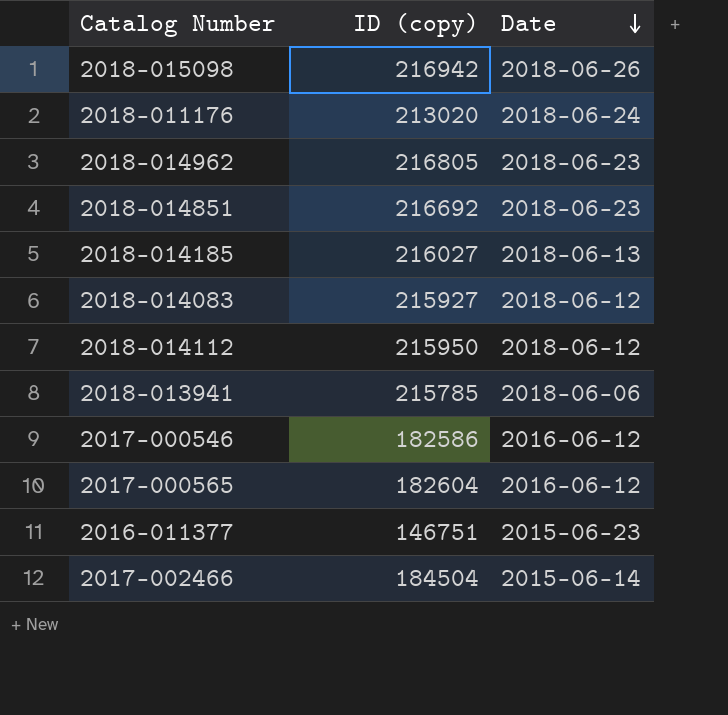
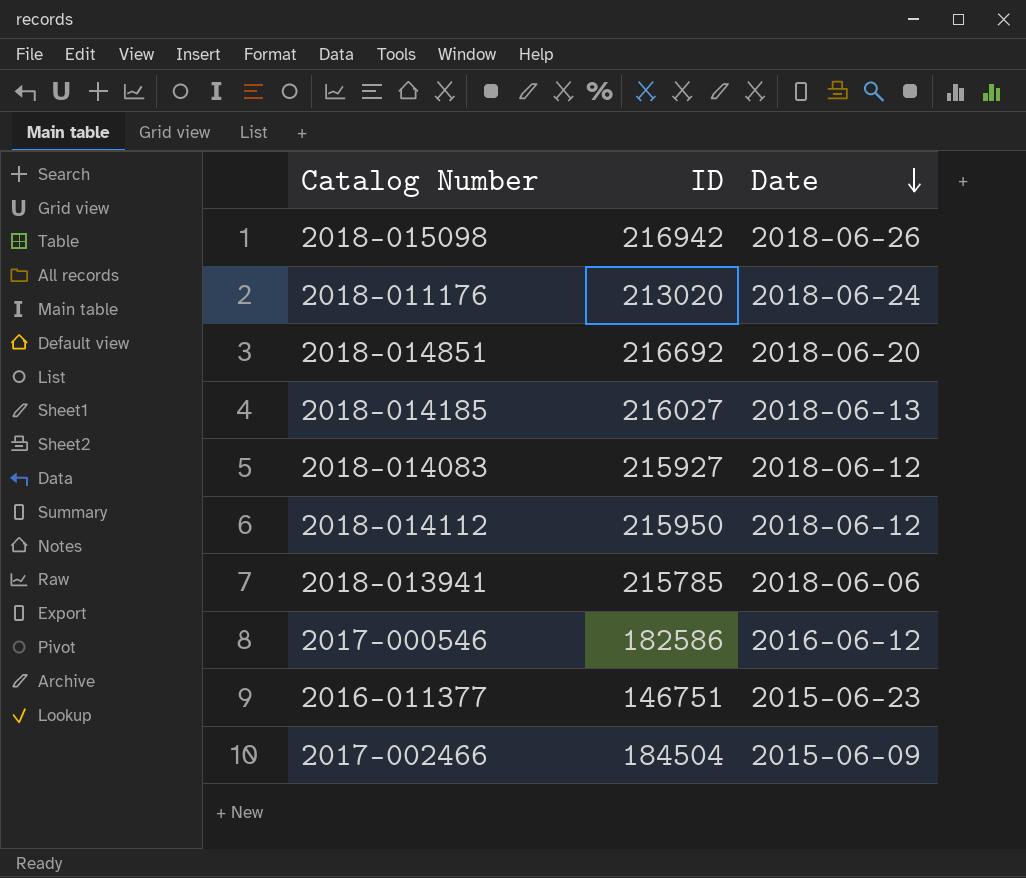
column name: ID (copy) -> ID
row 2018-014962: 216805 | 2018-06-23 -> none
row 2017-000565: 182604 | 2016-06-12 -> none
2018-014851 | Date: 2018-06-23 -> 2018-06-20
2017-002466 | Date: 2015-06-14 -> 2015-06-09

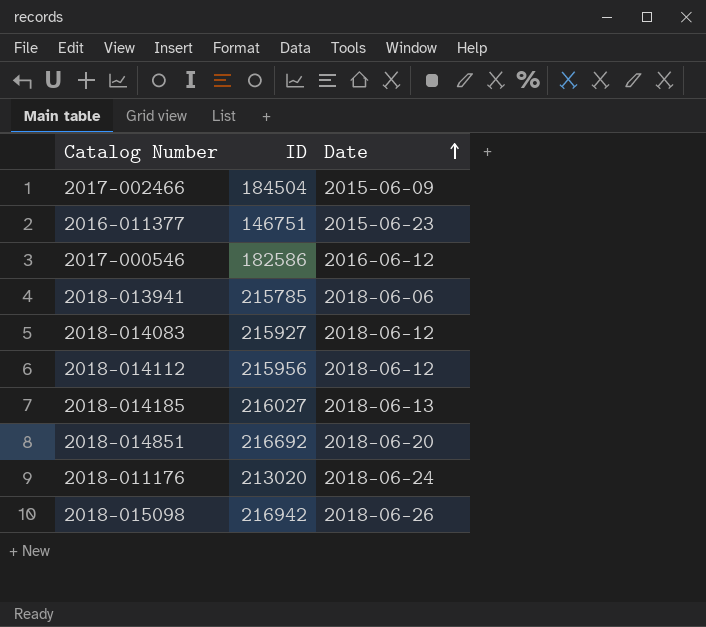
row order: Date descending -> Date ascending
2018-014112 | ID: 215950 -> 215956

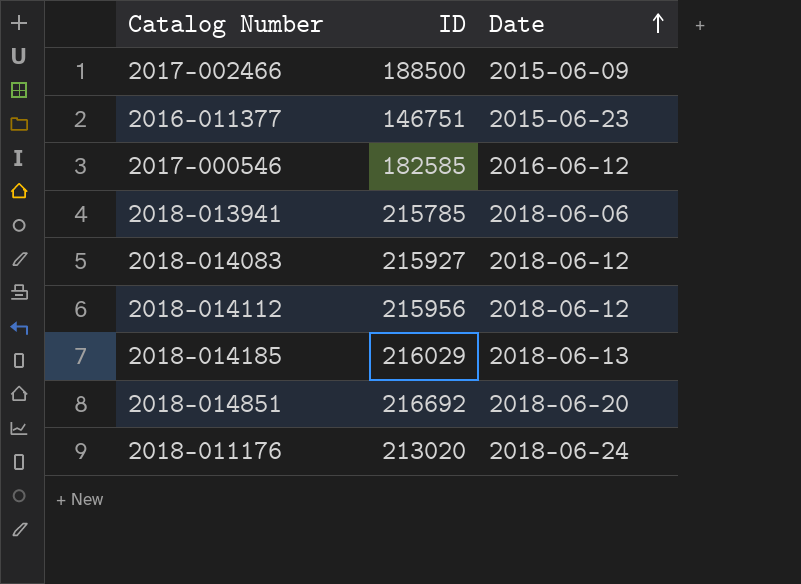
row 2018-015098: 216942 | 2018-06-26 -> none
2017-002466 | ID: 184504 -> 188500
2017-000546 | ID: 182586 -> 182585
2018-014185 | ID: 216027 -> 216029

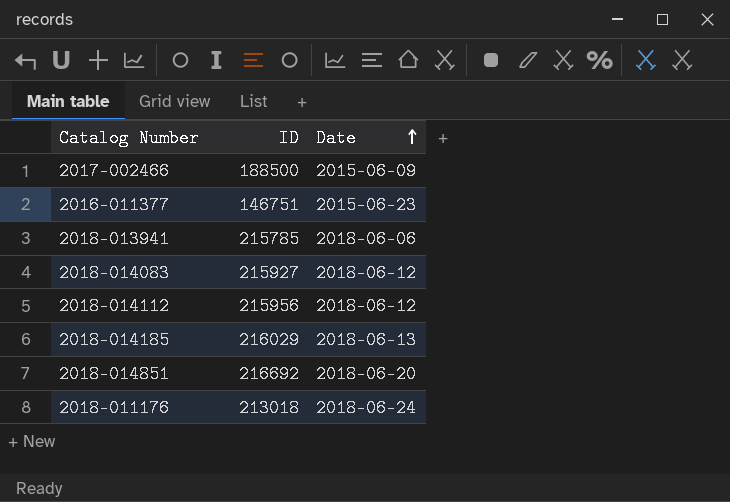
row 2017-000546: 182585 | 2016-06-12 -> none
2018-011176 | ID: 213020 -> 213018

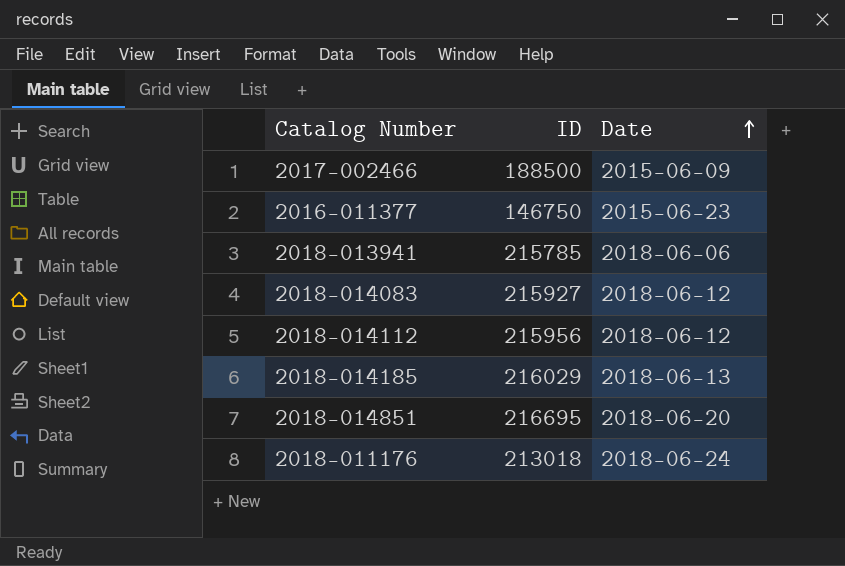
2016-011377 | ID: 146751 -> 146750
2018-014851 | ID: 216692 -> 216695

